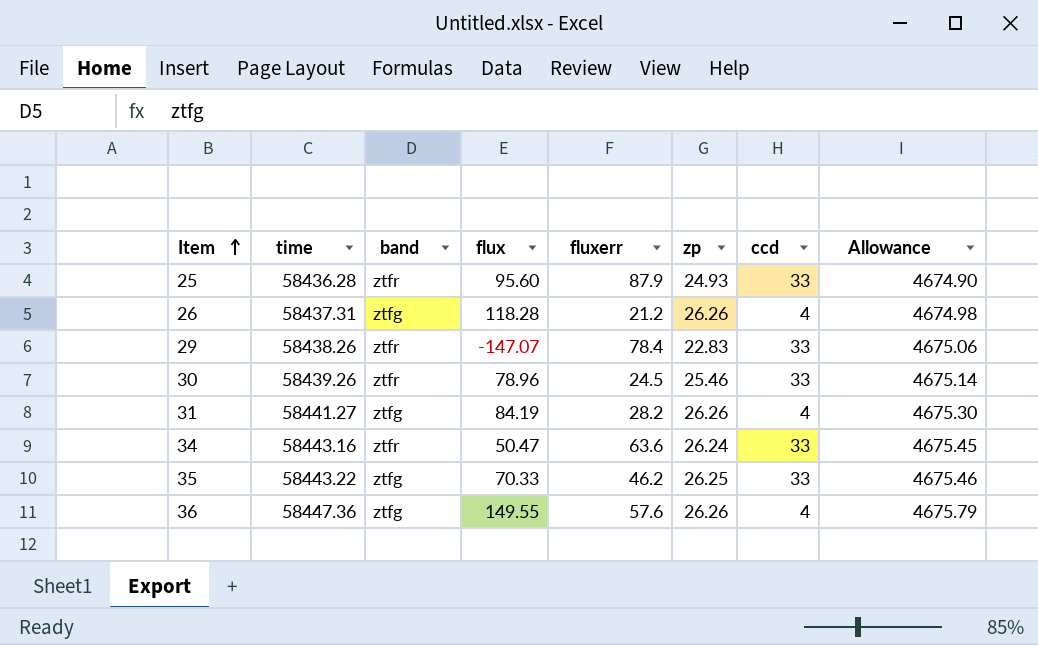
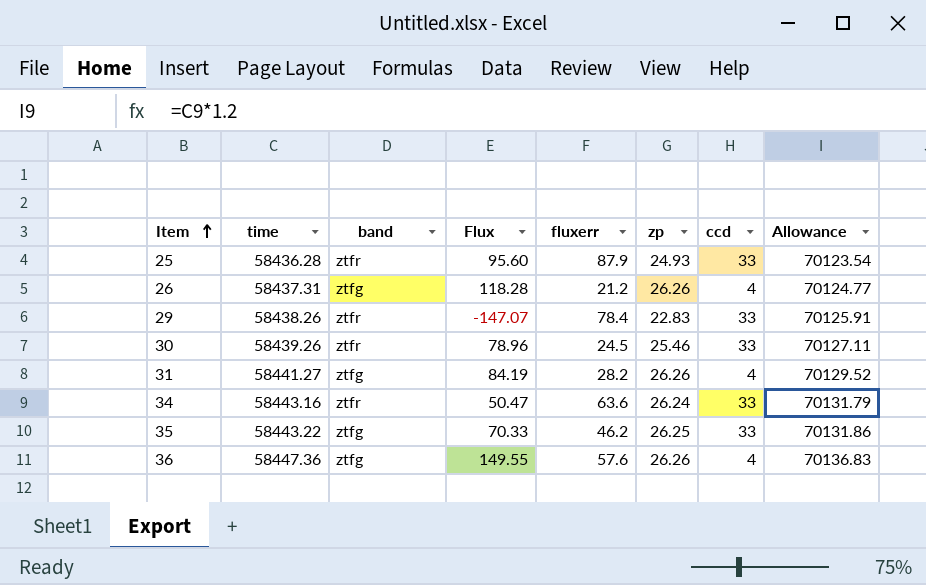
column name: flux -> Flux
column Allowance | formula: [time] * 0.08 -> [time] * 1.2

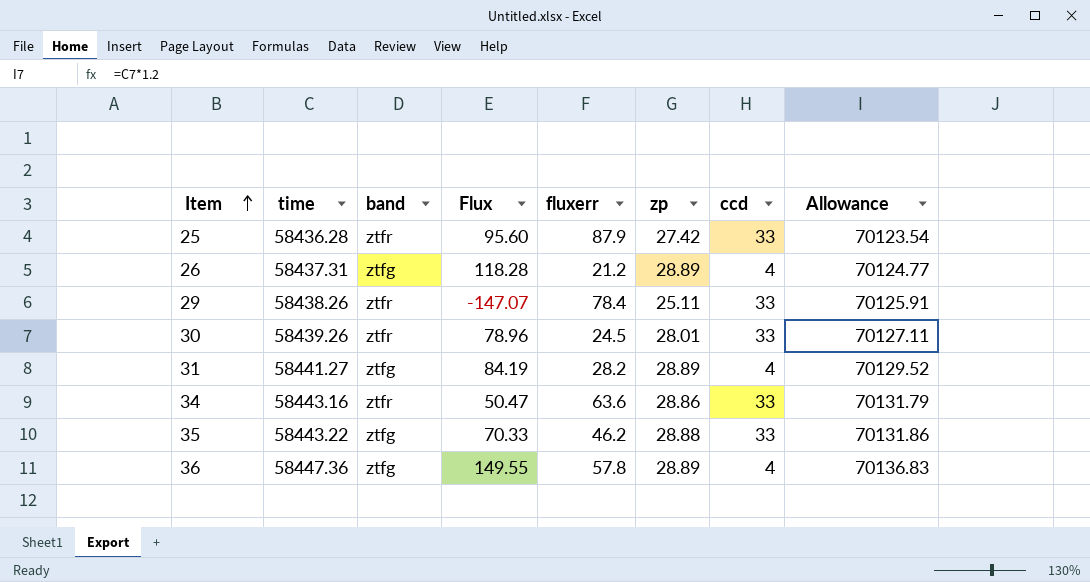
25 | zp: 24.93 -> 27.42
26 | zp: 26.26 -> 28.89
29 | zp: 22.83 -> 25.11
30 | zp: 25.46 -> 28.01
31 | zp: 26.26 -> 28.89
34 | zp: 26.24 -> 28.86
35 | zp: 26.25 -> 28.88
36 | fluxerr: 57.6 -> 57.8
36 | zp: 26.26 -> 28.89

